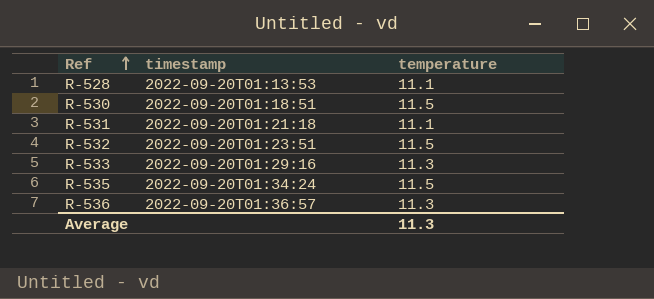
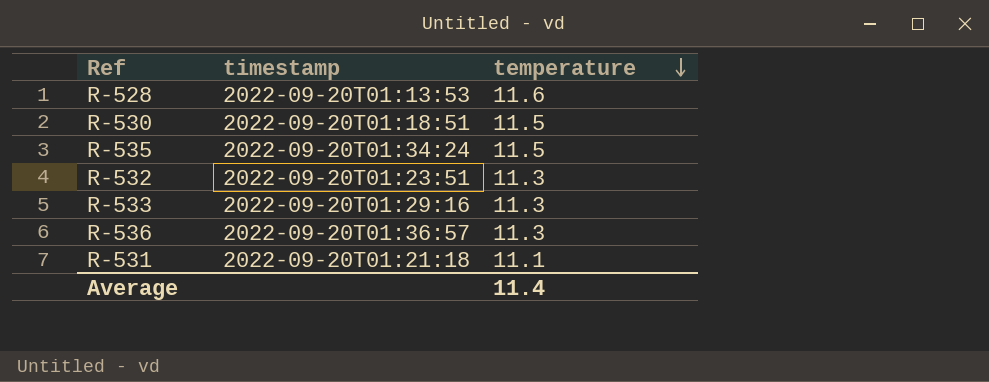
row order: Ref ascending -> temperature descending
R-528 | temperature: 11.1 -> 11.6
R-532 | temperature: 11.5 -> 11.3
Average | temperature: 11.3 -> 11.4

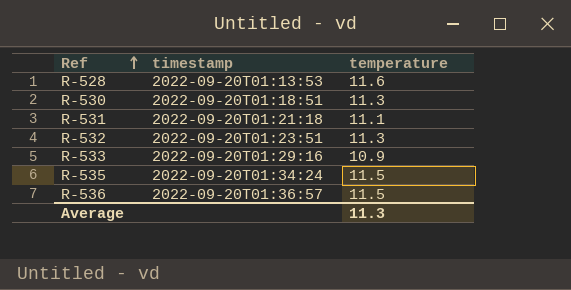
row order: temperature descending -> Ref ascending
R-530 | temperature: 11.5 -> 11.3
R-533 | temperature: 11.3 -> 10.9
R-536 | temperature: 11.3 -> 11.5
Average | temperature: 11.4 -> 11.3

